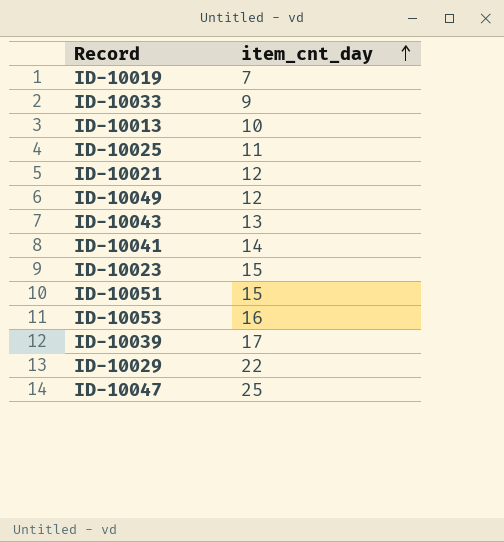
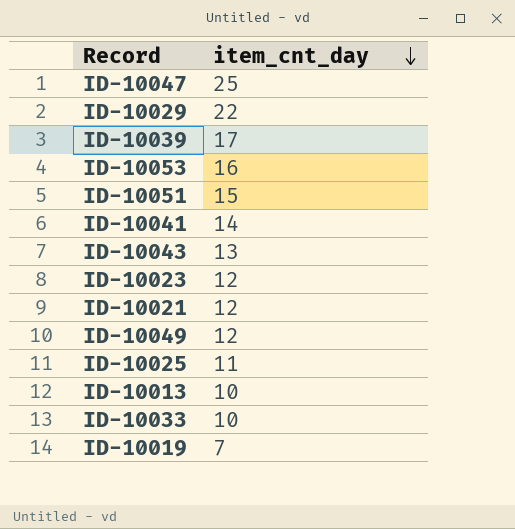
row order: item_cnt_day ascending -> item_cnt_day descending
ID-10023 | item_cnt_day: 15 -> 12
ID-10033 | item_cnt_day: 9 -> 10

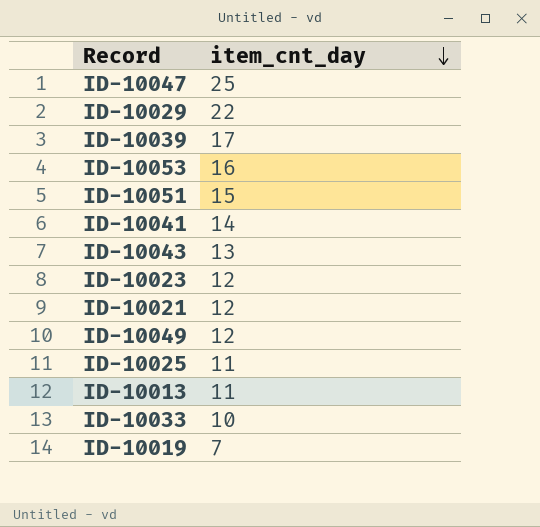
ID-10013 | item_cnt_day: 10 -> 11

